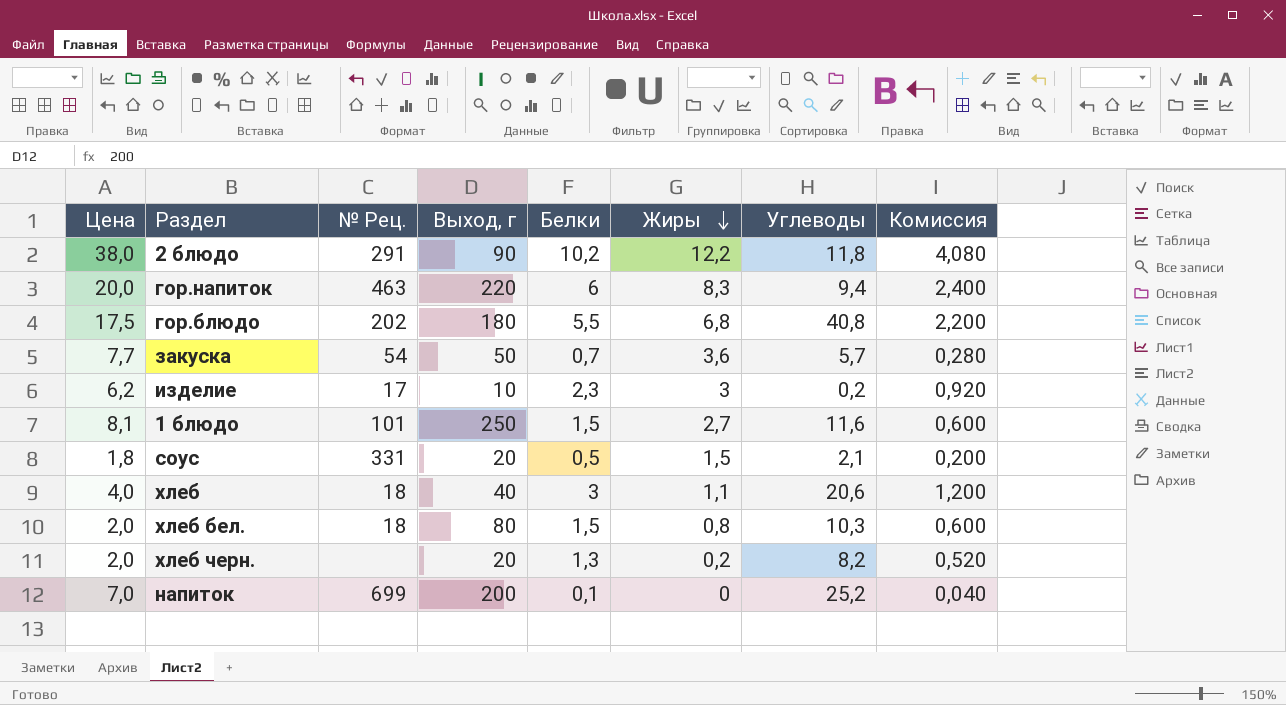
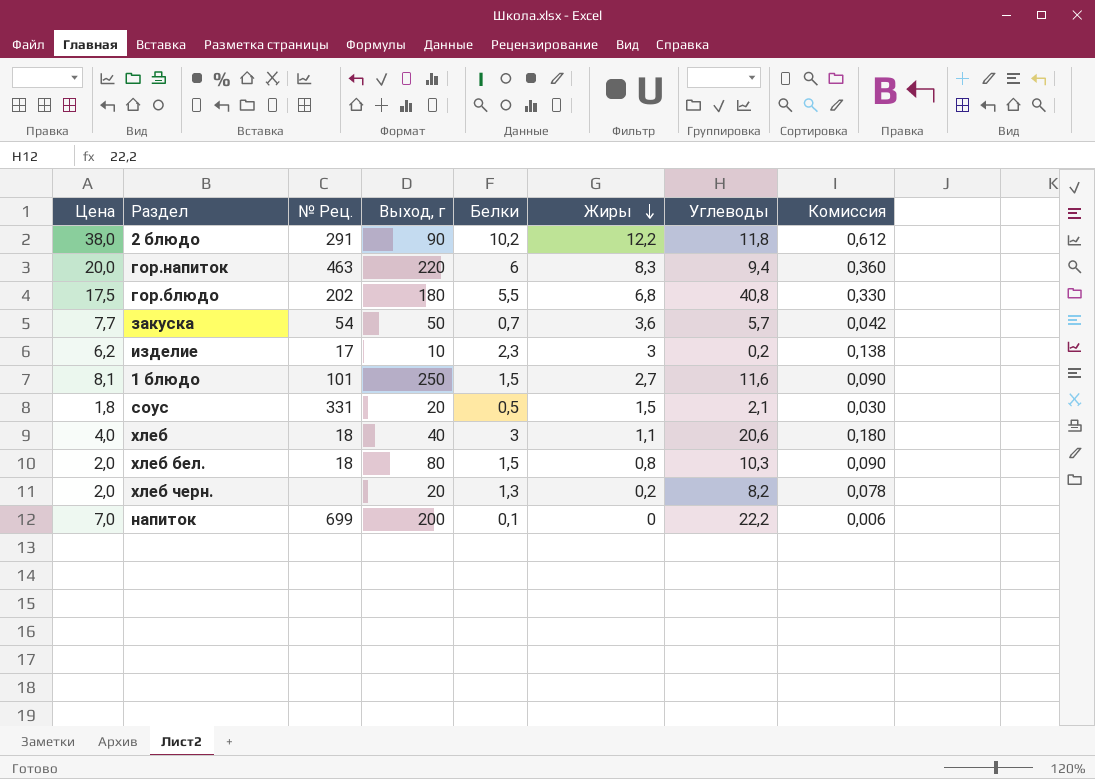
column Комиссия | formula: [Белки] * 0,4 -> [Белки] * 0,06
напиток | Углеводы: 25,2 -> 22,2

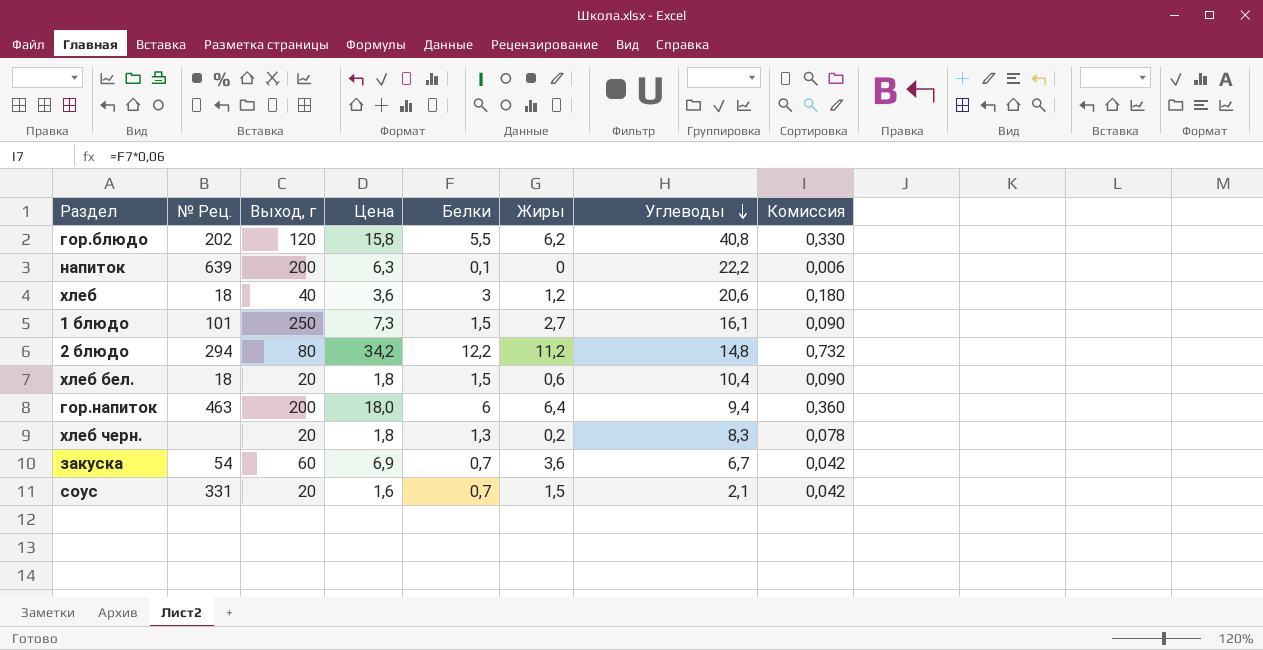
row order: Жиры descending -> Углеводы descending
column Цена | position: 1 -> 4
row изделие: 6,2 | 17 | 10 | 2,3 | 3 | 0,2 | 0,138 -> none
гор.блюдо | Выход, г: 180 -> 120
гор.блюдо | Цена: 17,5 -> 15,8
гор.блюдо | Жиры: 6,8 -> 6,2
напиток | № Рец.: 699 -> 639
напиток | Цена: 7,0 -> 6,3
хлеб | Цена: 4,0 -> 3,6
хлеб | Жиры: 1,1 -> 1,2
1 блюдо | Цена: 8,1 -> 7,3
1 блюдо | Углеводы: 11,6 -> 16,1
2 блюдо | № Рец.: 291 -> 294
2 блюдо | Выход, г: 90 -> 80
2 блюдо | Цена: 38,0 -> 34,2
2 блюдо | Белки: 10,2 -> 12,2
2 блюдо | Жиры: 12,2 -> 11,2
2 блюдо | Углеводы: 11,8 -> 14,8
2 блюдо | Комиссия: 0,612 -> 0,732
хлеб бел. | Выход, г: 80 -> 20
хлеб бел. | Цена: 2,0 -> 1,8
хлеб бел. | Жиры: 0,8 -> 0,6
хлеб бел. | Углеводы: 10,3 -> 10,4
гор.напиток | Выход, г: 220 -> 200
гор.напиток | Цена: 20,0 -> 18,0
гор.напиток | Жиры: 8,3 -> 6,4
хлеб черн. | Цена: 2,0 -> 1,8
хлеб черн. | Углеводы: 8,2 -> 8,3
закуска | Выход, г: 50 -> 60
закуска | Цена: 7,7 -> 6,9
закуска | Углеводы: 5,7 -> 6,7
соус | Цена: 1,8 -> 1,6
соус | Белки: 0,5 -> 0,7
соус | Комиссия: 0,030 -> 0,042

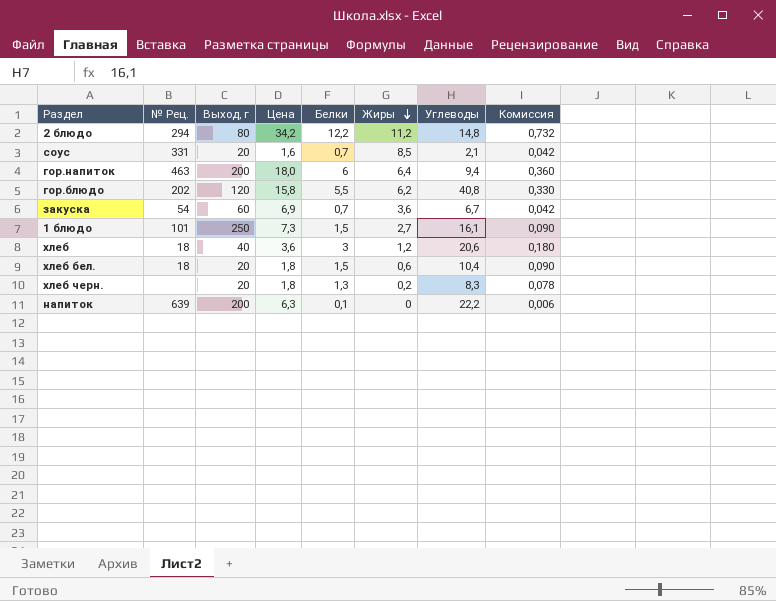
row order: Углеводы descending -> Жиры descending
соус | Жиры: 1,5 -> 8,5

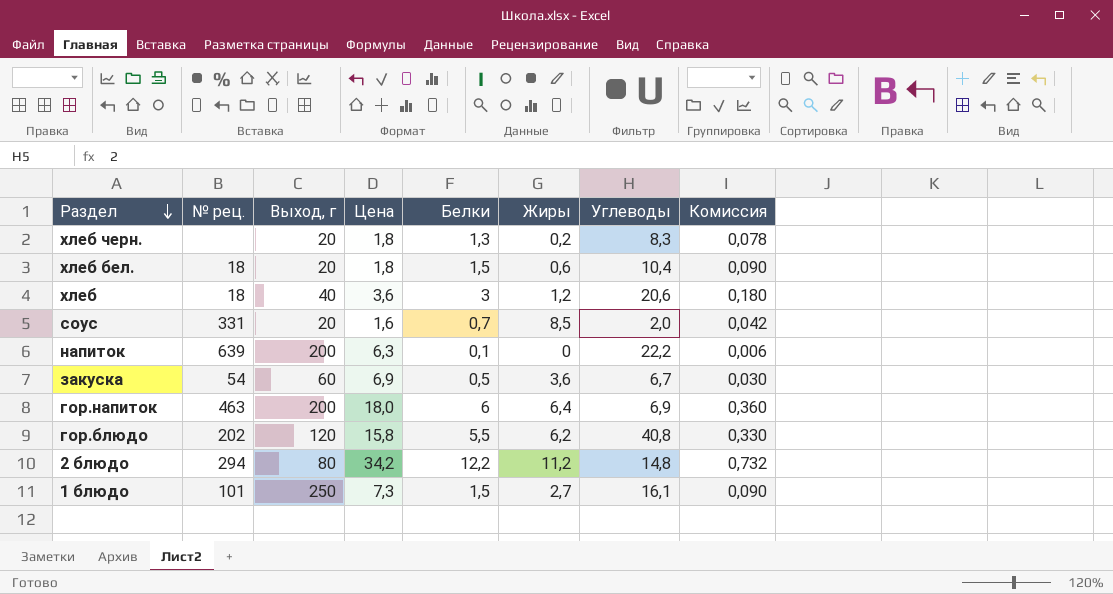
row order: Жиры descending -> Раздел descending
column name: № Рец. -> № рец.
соус | Углеводы: 2,1 -> 2,0
закуска | Белки: 0,7 -> 0,5
закуска | Комиссия: 0,042 -> 0,030
гор.напиток | Углеводы: 9,4 -> 6,9

